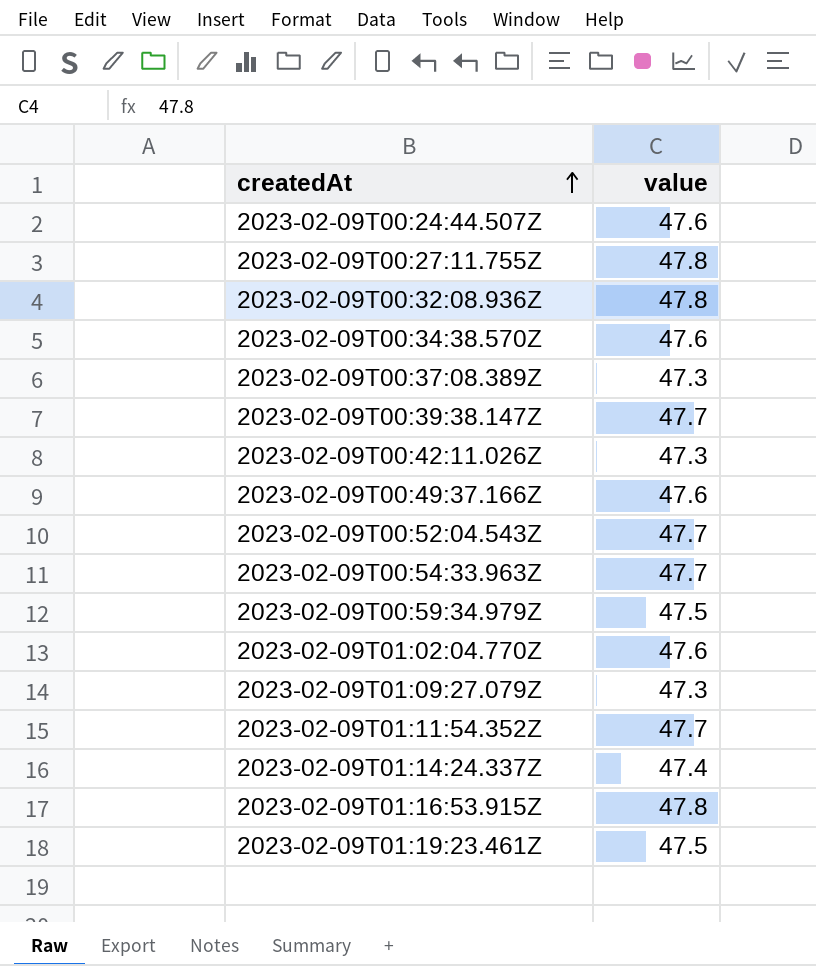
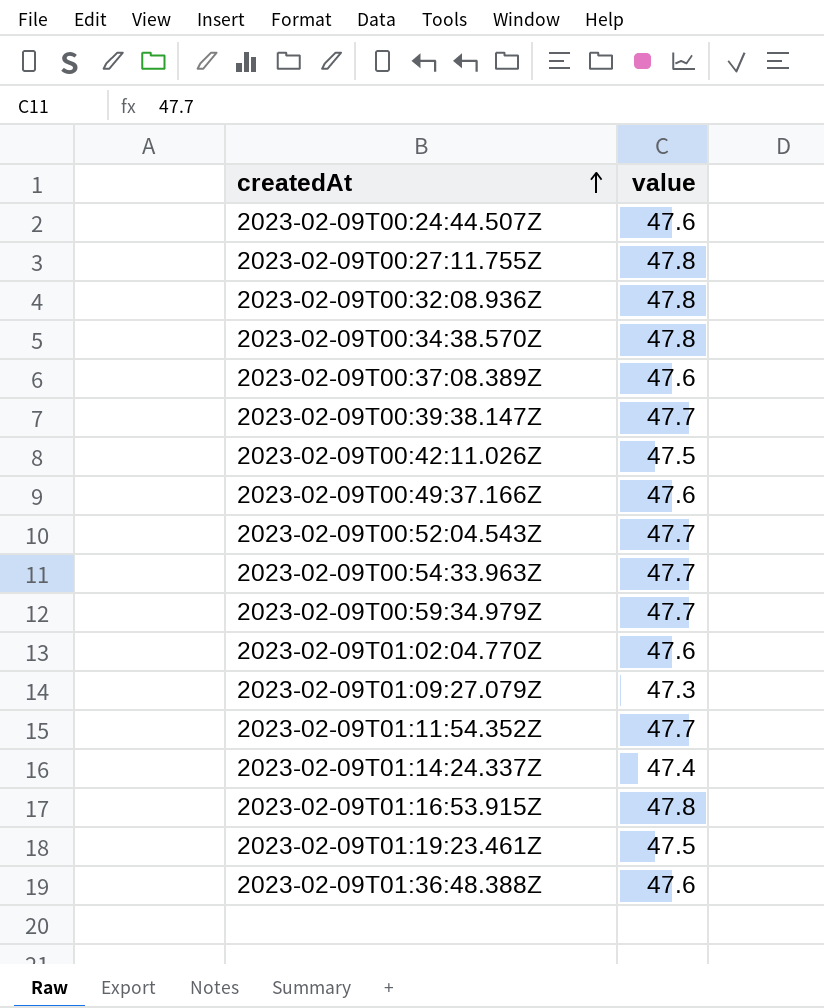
2023-02-09T00:34:38.570Z | value: 47.6 -> 47.8
2023-02-09T00:37:08.389Z | value: 47.3 -> 47.6
2023-02-09T00:42:11.026Z | value: 47.3 -> 47.5
2023-02-09T00:59:34.979Z | value: 47.5 -> 47.7
row 2023-02-09T01:36:48.388Z: none -> 47.6

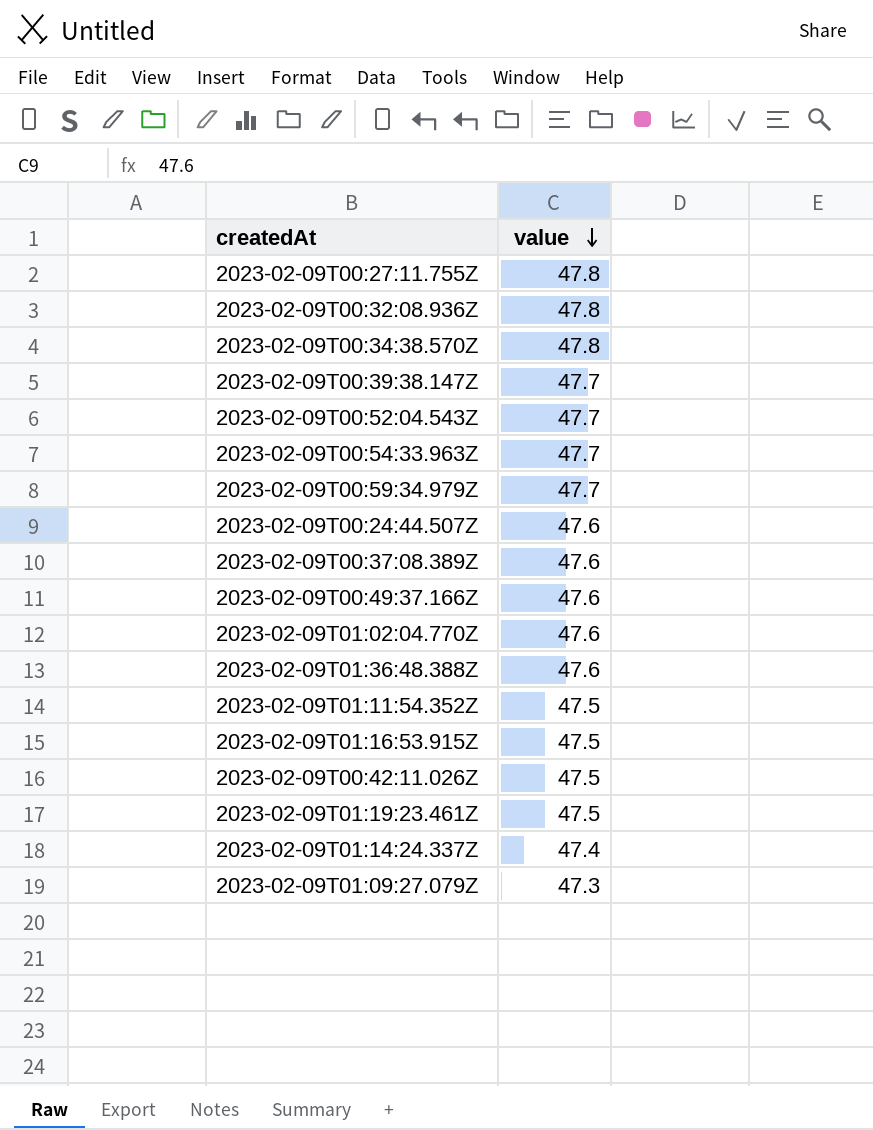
row order: createdAt ascending -> value descending
2023-02-09T01:11:54.352Z | value: 47.7 -> 47.5
2023-02-09T01:16:53.915Z | value: 47.8 -> 47.5

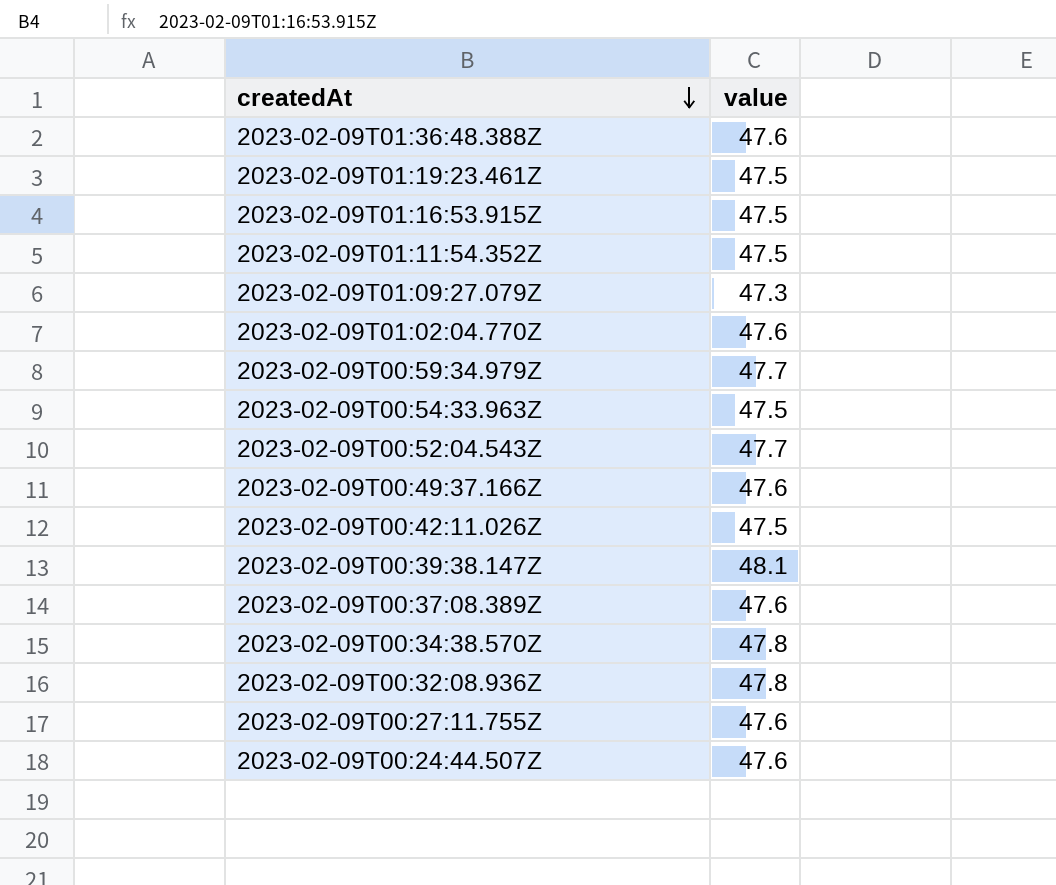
row order: value descending -> createdAt descending
row 2023-02-09T01:14:24.337Z: 47.4 -> none
2023-02-09T00:54:33.963Z | value: 47.7 -> 47.5
2023-02-09T00:39:38.147Z | value: 47.7 -> 48.1
2023-02-09T00:27:11.755Z | value: 47.8 -> 47.6

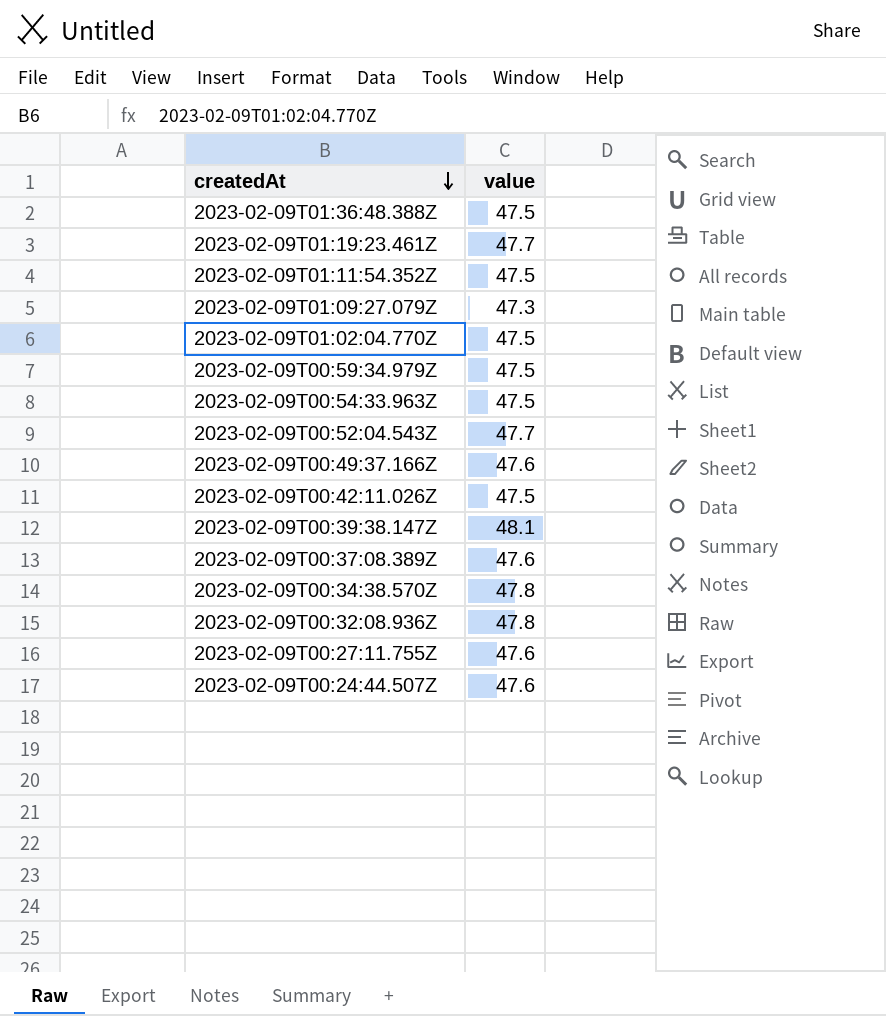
row 2023-02-09T01:16:53.915Z: 47.5 -> none
2023-02-09T01:36:48.388Z | value: 47.6 -> 47.5
2023-02-09T01:19:23.461Z | value: 47.5 -> 47.7
2023-02-09T01:02:04.770Z | value: 47.6 -> 47.5
2023-02-09T00:59:34.979Z | value: 47.7 -> 47.5

